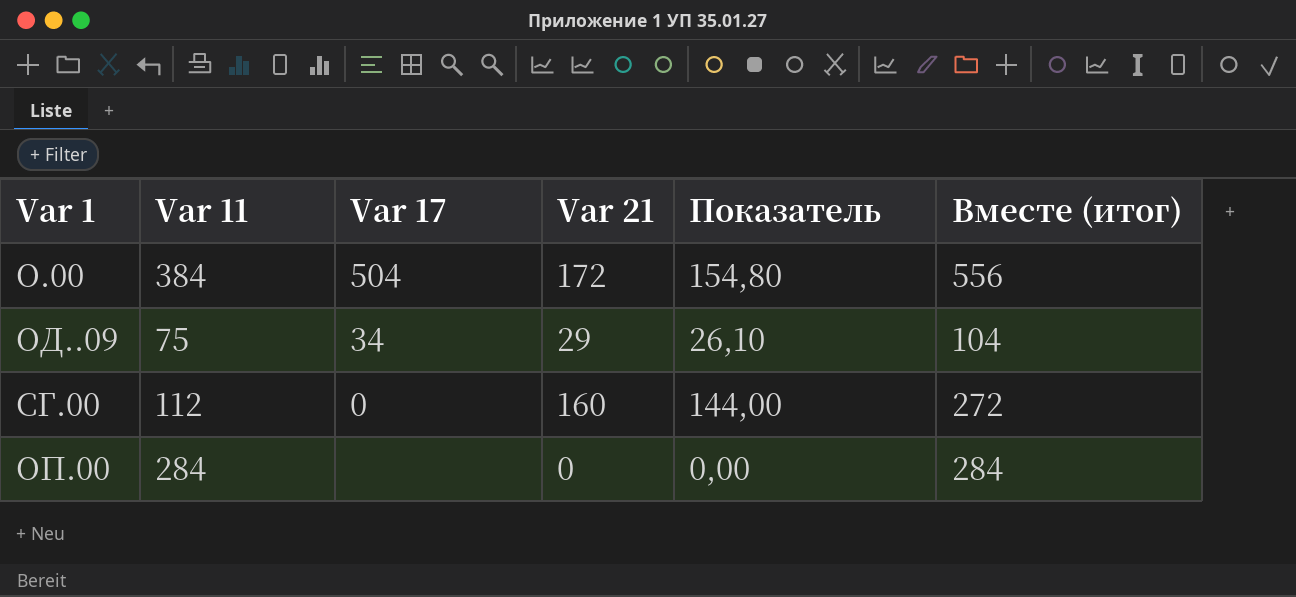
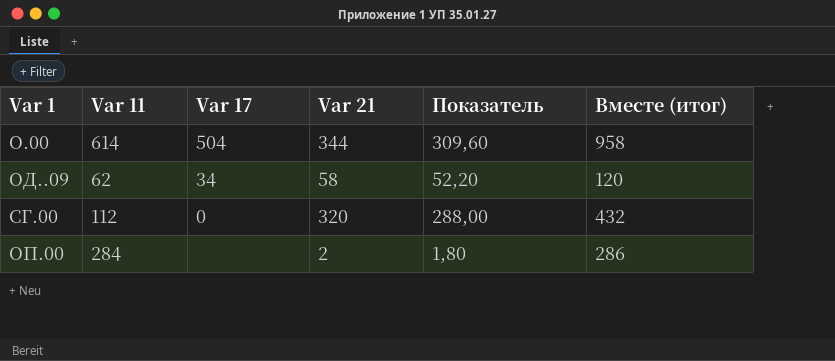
О.00 | Var 11: 384 -> 614
О.00 | Var 21: 172 -> 344
О.00 | Показатель: 154,80 -> 309,60
О.00 | Вместе (итог): 556 -> 958
ОД..09 | Var 11: 75 -> 62
ОД..09 | Var 21: 29 -> 58
ОД..09 | Показатель: 26,10 -> 52,20
ОД..09 | Вместе (итог): 104 -> 120
СГ.00 | Var 21: 160 -> 320
СГ.00 | Показатель: 144,00 -> 288,00
СГ.00 | Вместе (итог): 272 -> 432
ОП.00 | Var 21: 0 -> 2
ОП.00 | Показатель: 0,00 -> 1,80
ОП.00 | Вместе (итог): 284 -> 286

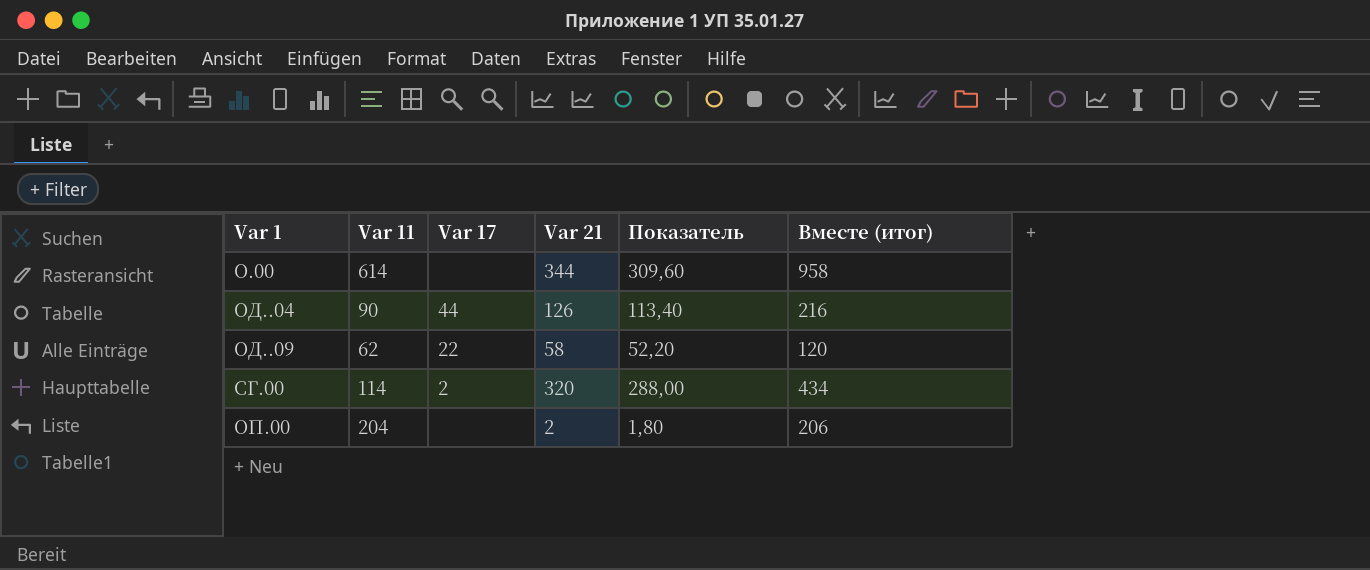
О.00 | Var 17: 504 -> none
row ОД..04: none -> 90 | 44 | 126 | 113,40 | 216
ОД..09 | Var 17: 34 -> 22
СГ.00 | Var 11: 112 -> 114
СГ.00 | Var 17: 0 -> 2
СГ.00 | Вместе (итог): 432 -> 434
ОП.00 | Var 11: 284 -> 204
ОП.00 | Вместе (итог): 286 -> 206

